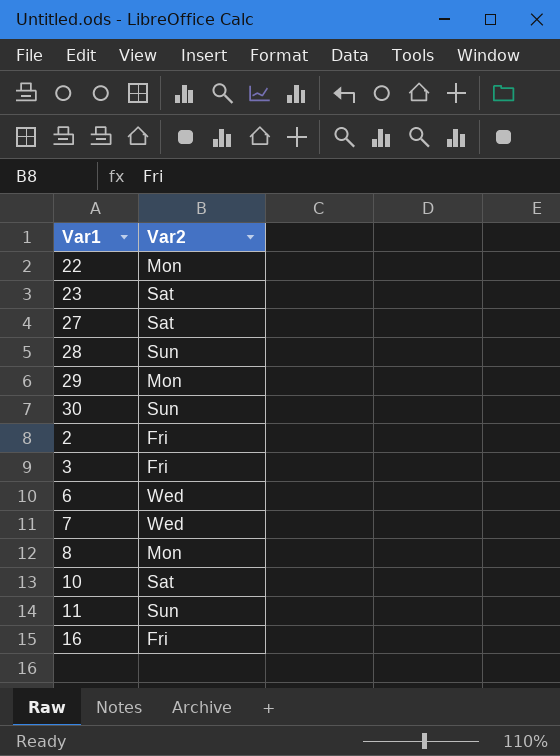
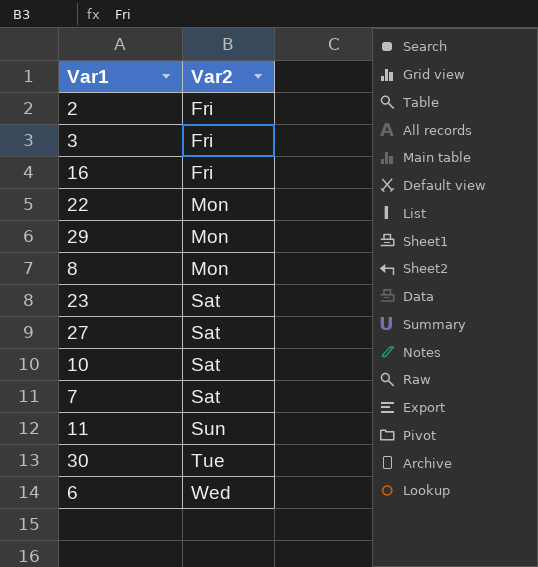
row order: none -> Var2 ascending
row 28: Sun -> none
7 | Var2: Wed -> Sat
30 | Var2: Sun -> Tue

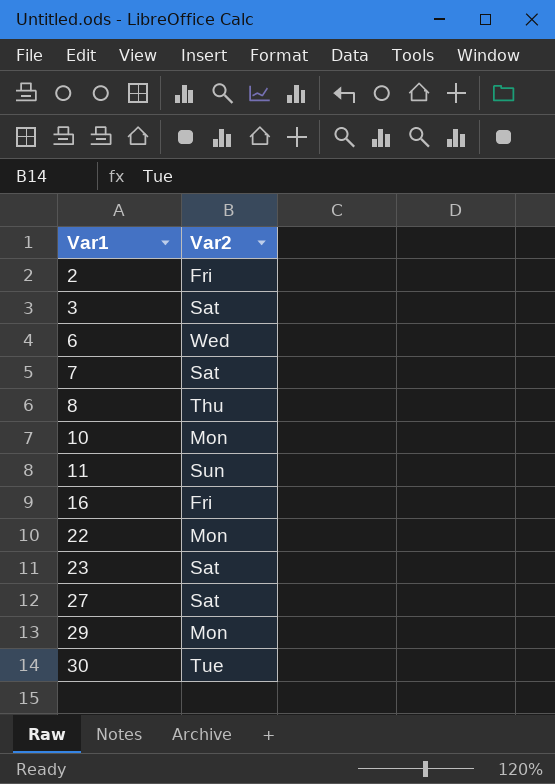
row order: Var2 ascending -> Var1 ascending
3 | Var2: Fri -> Sat
8 | Var2: Mon -> Thu
10 | Var2: Sat -> Mon

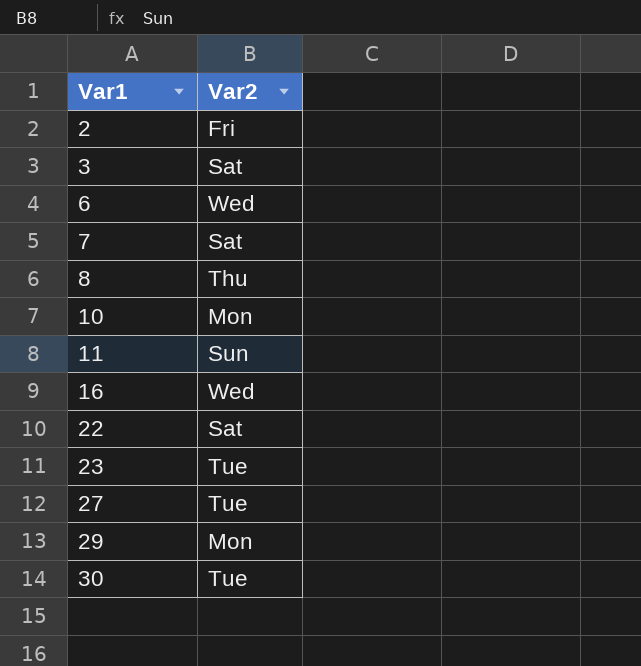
16 | Var2: Fri -> Wed
22 | Var2: Mon -> Sat
23 | Var2: Sat -> Tue
27 | Var2: Sat -> Tue

